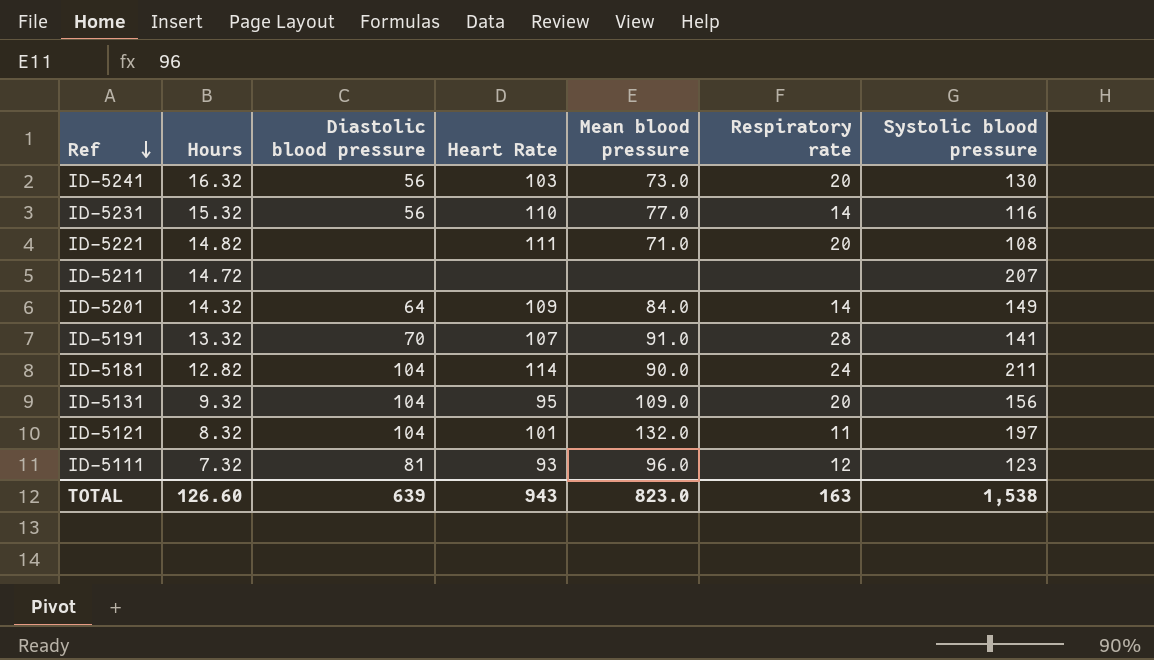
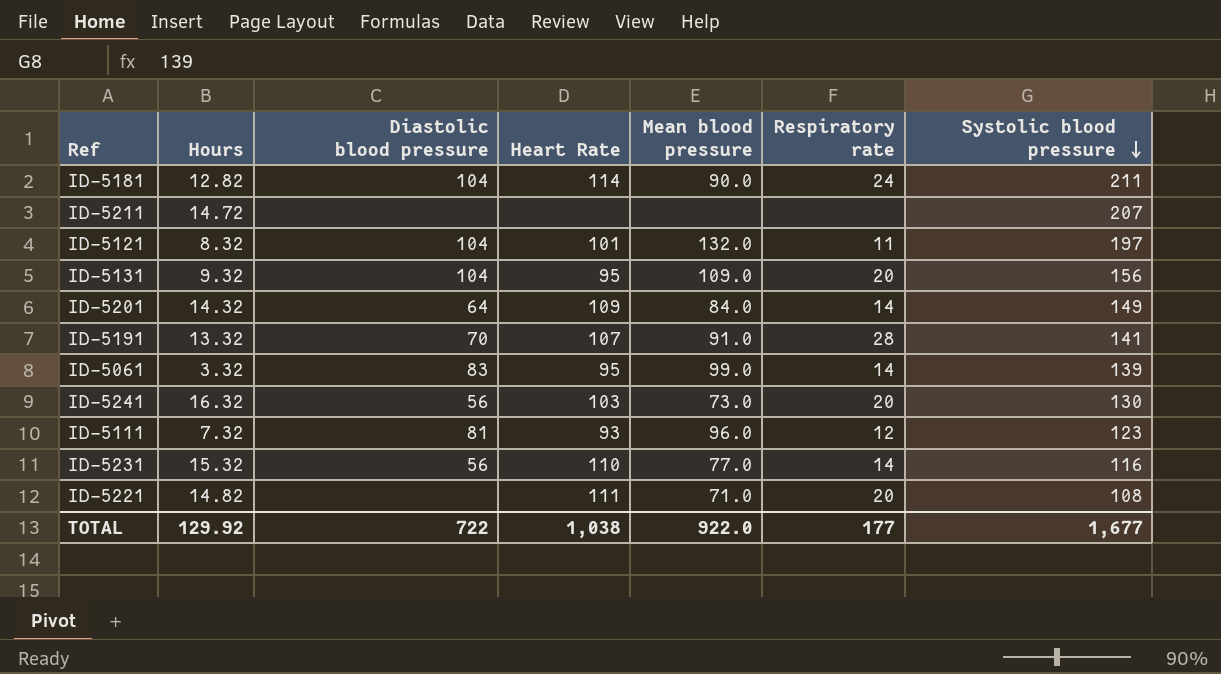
row order: Ref descending -> Systolic blood pressure descending
row ID-5061: none -> 3.32 | 83 | 95 | 99.0 | 14 | 139
TOTAL | Hours: 126.60 -> 129.92
TOTAL | Diastolic blood pressure: 639 -> 722
TOTAL | Heart Rate: 943 -> 1,038
TOTAL | Mean blood pressure: 823.0 -> 922.0
TOTAL | Respiratory rate: 163 -> 177
TOTAL | Systolic blood pressure: 1,538 -> 1,677

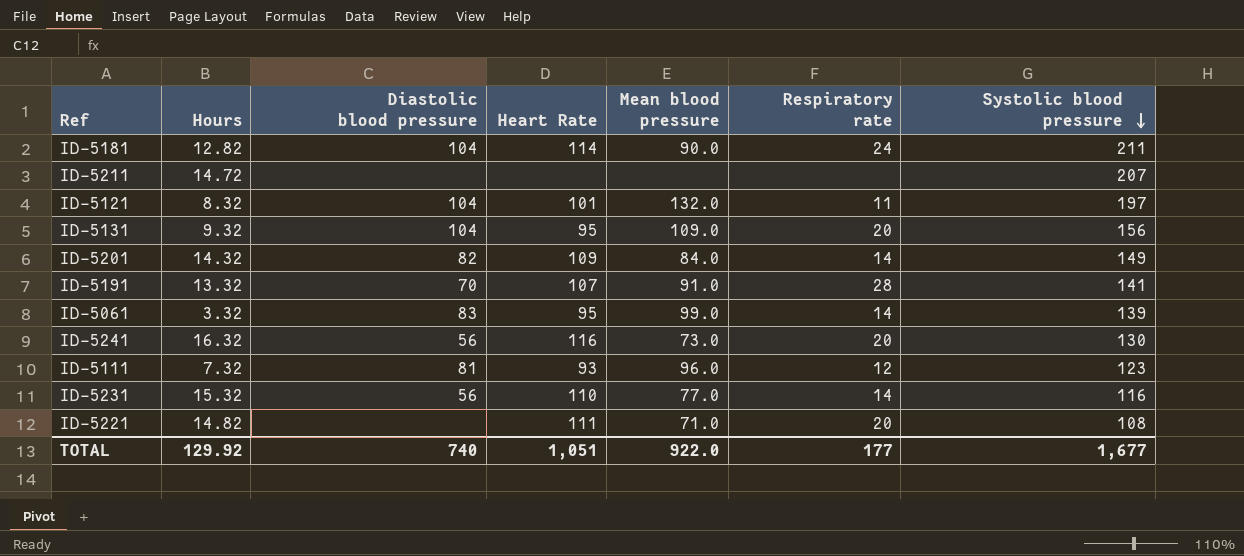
ID-5201 | Diastolic blood pressure: 64 -> 82
ID-5241 | Heart Rate: 103 -> 116
TOTAL | Diastolic blood pressure: 722 -> 740
TOTAL | Heart Rate: 1,038 -> 1,051

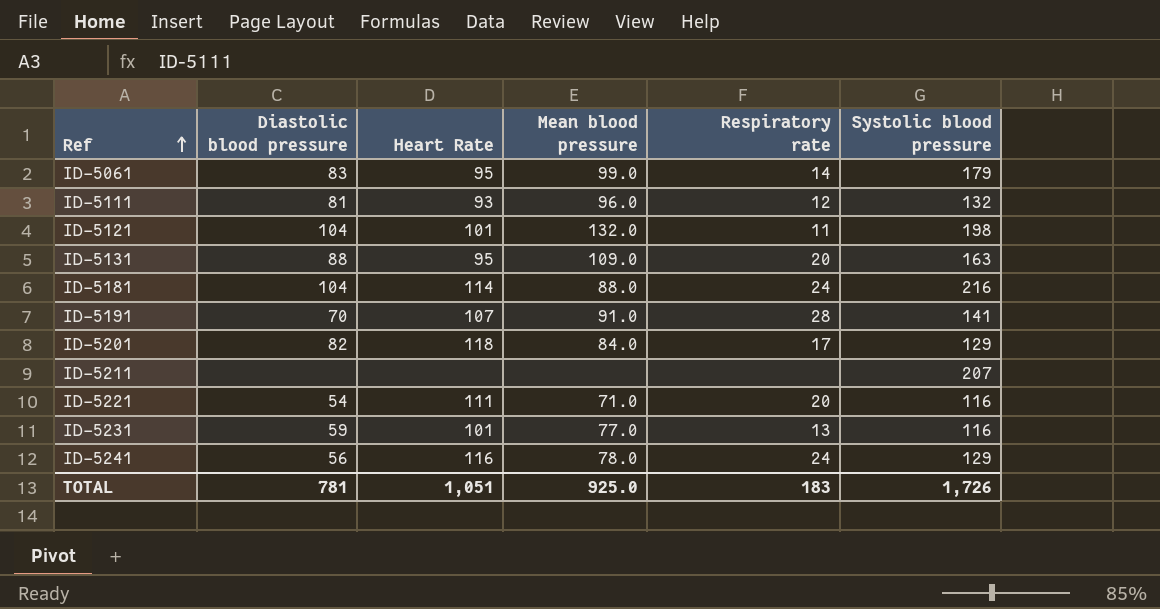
row order: Systolic blood pressure descending -> Ref ascending
column Hours | position: 2 -> none
ID-5061 | Systolic blood pressure: 139 -> 179
ID-5111 | Systolic blood pressure: 123 -> 132
ID-5121 | Systolic blood pressure: 197 -> 198
ID-5131 | Diastolic blood pressure: 104 -> 88
ID-5131 | Systolic blood pressure: 156 -> 163
ID-5181 | Mean blood pressure: 90.0 -> 88.0
ID-5181 | Systolic blood pressure: 211 -> 216
ID-5201 | Heart Rate: 109 -> 118
ID-5201 | Respiratory rate: 14 -> 17
ID-5201 | Systolic blood pressure: 149 -> 129
ID-5221 | Diastolic blood pressure: none -> 54
ID-5221 | Systolic blood pressure: 108 -> 116
ID-5231 | Diastolic blood pressure: 56 -> 59
ID-5231 | Heart Rate: 110 -> 101
ID-5231 | Respiratory rate: 14 -> 13
ID-5241 | Mean blood pressure: 73.0 -> 78.0
ID-5241 | Respiratory rate: 20 -> 24
ID-5241 | Systolic blood pressure: 130 -> 129
TOTAL | Diastolic blood pressure: 740 -> 781
TOTAL | Mean blood pressure: 922.0 -> 925.0
TOTAL | Respiratory rate: 177 -> 183
TOTAL | Systolic blood pressure: 1,677 -> 1,726

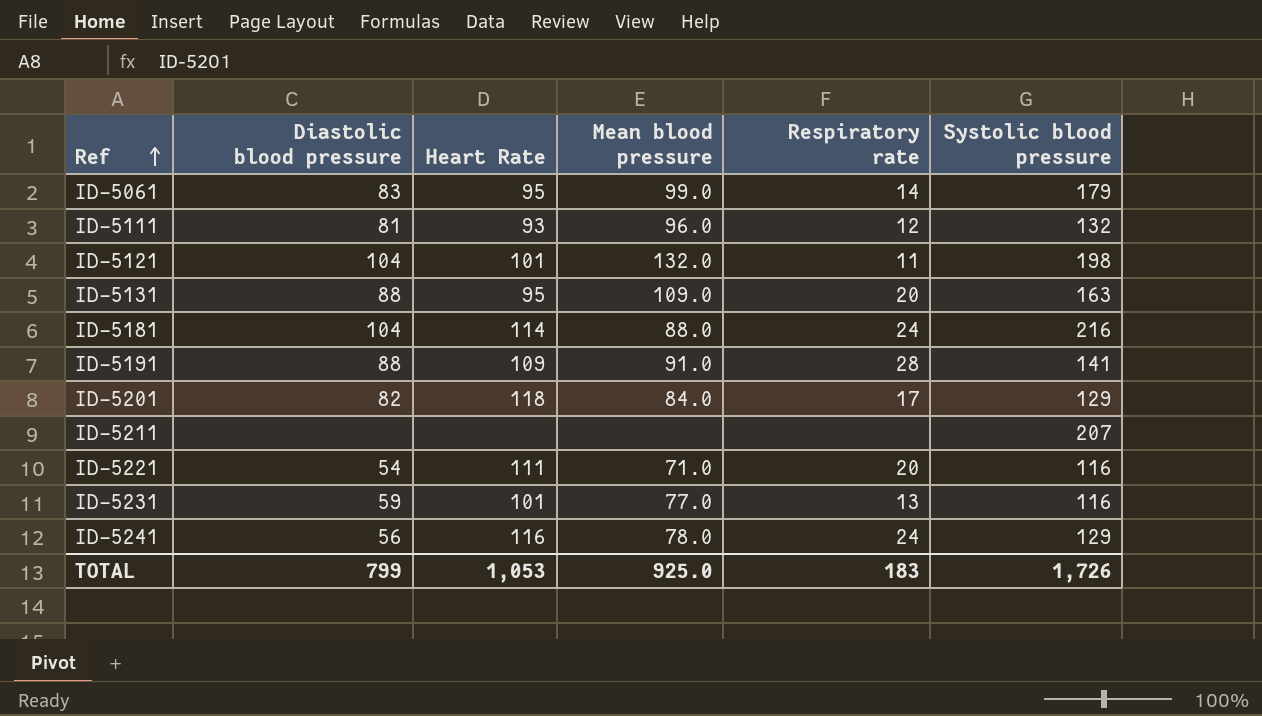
ID-5191 | Diastolic blood pressure: 70 -> 88
ID-5191 | Heart Rate: 107 -> 109
TOTAL | Diastolic blood pressure: 781 -> 799
TOTAL | Heart Rate: 1,051 -> 1,053

